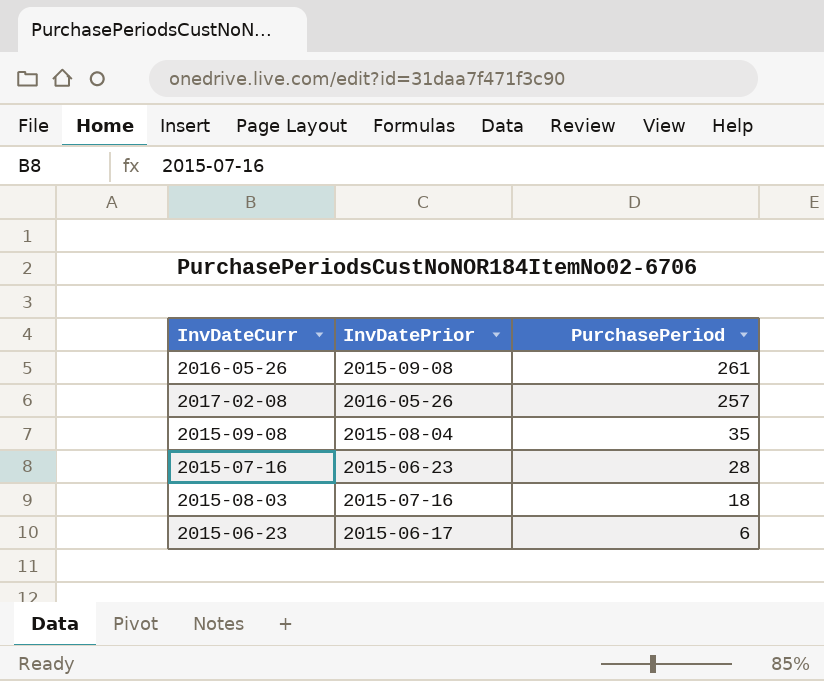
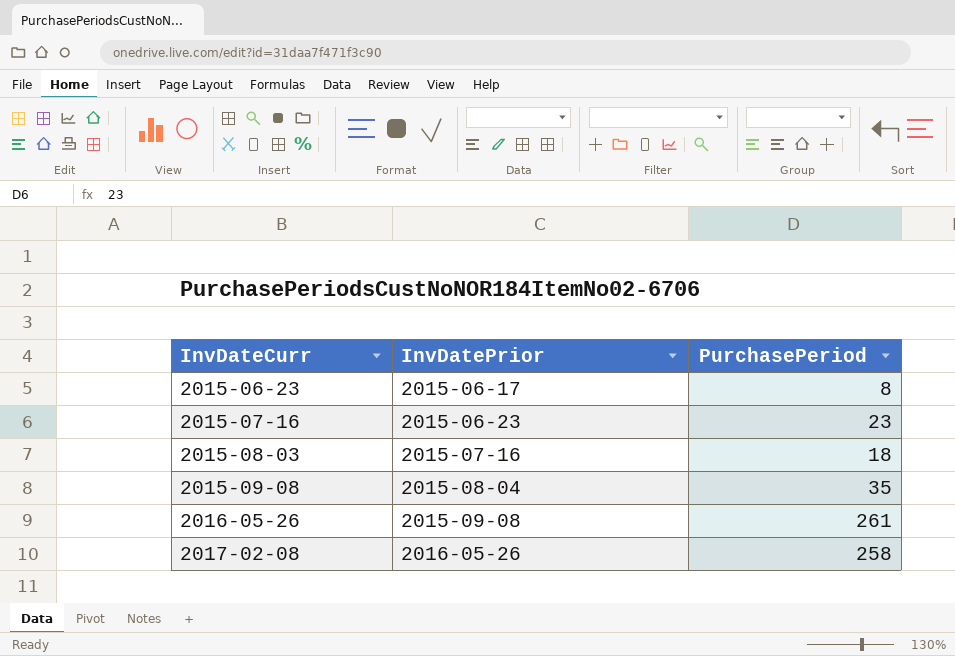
row order: PurchasePeriod descending -> InvDateCurr ascending
2015-06-23 | PurchasePeriod: 6 -> 8
2015-07-16 | PurchasePeriod: 28 -> 23
2017-02-08 | PurchasePeriod: 257 -> 258

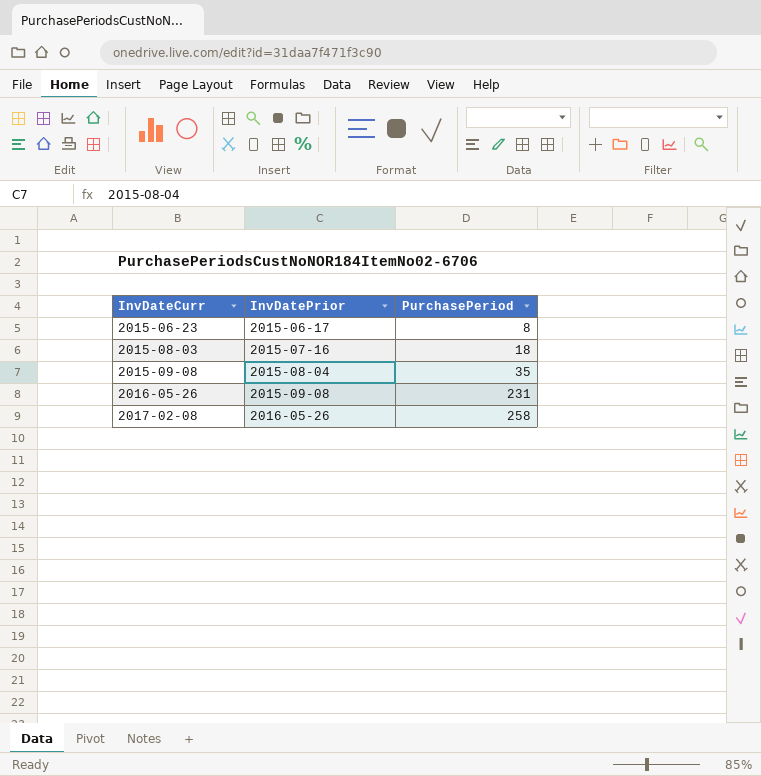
row 2015-07-16: 2015-06-23 | 23 -> none
2016-05-26 | PurchasePeriod: 261 -> 231

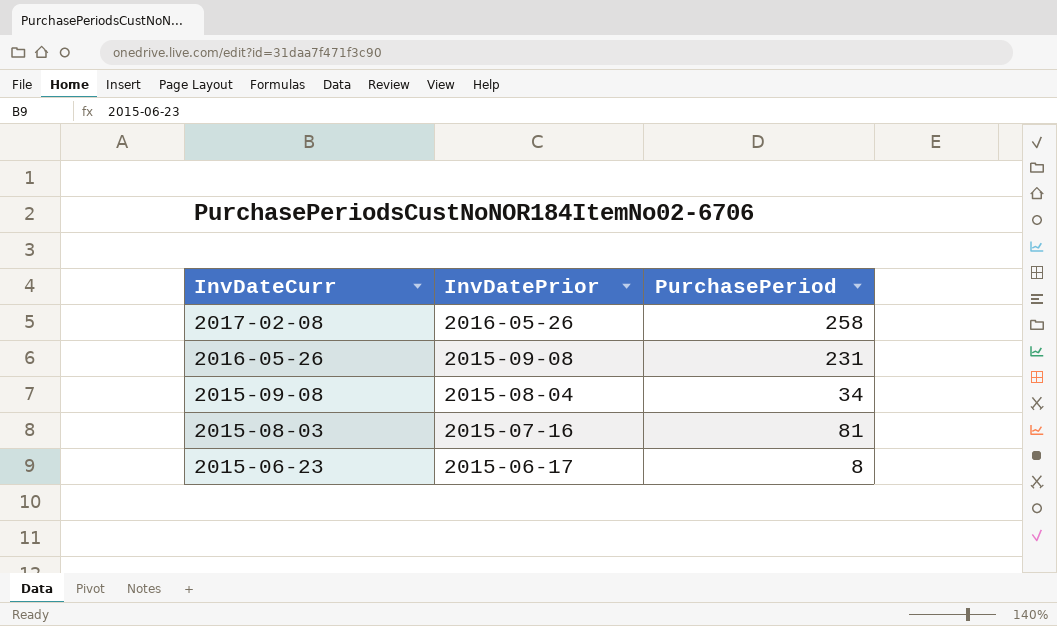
row order: InvDateCurr ascending -> InvDateCurr descending
2015-09-08 | PurchasePeriod: 35 -> 34
2015-08-03 | PurchasePeriod: 18 -> 81

